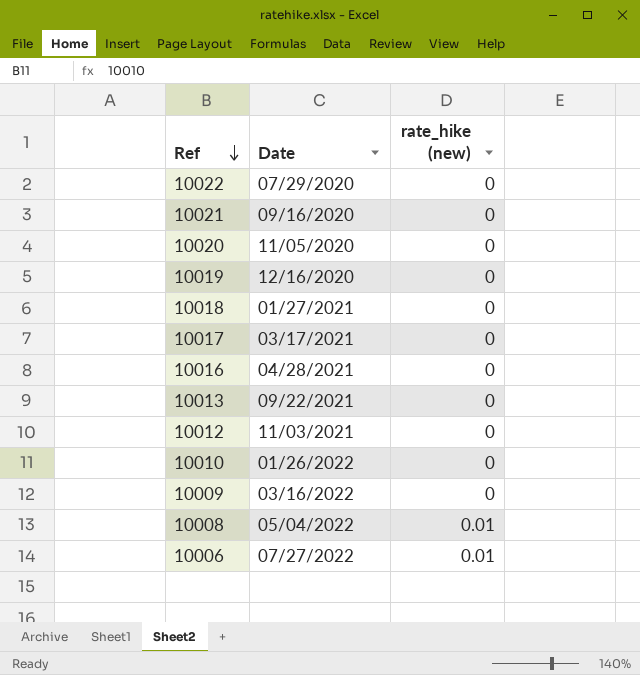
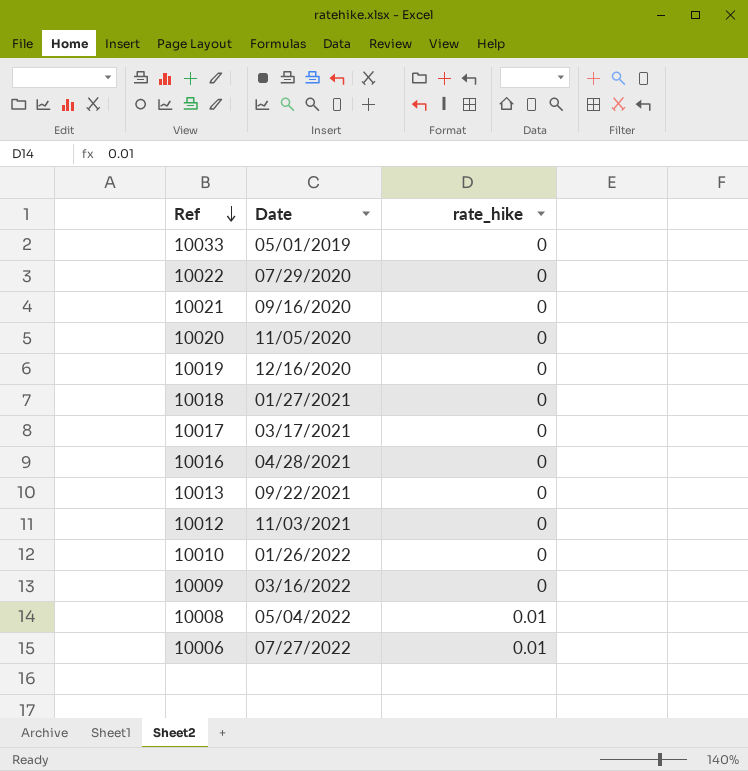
column name: rate_hike (new) -> rate_hike
row 10033: none -> 05/01/2019 | 0

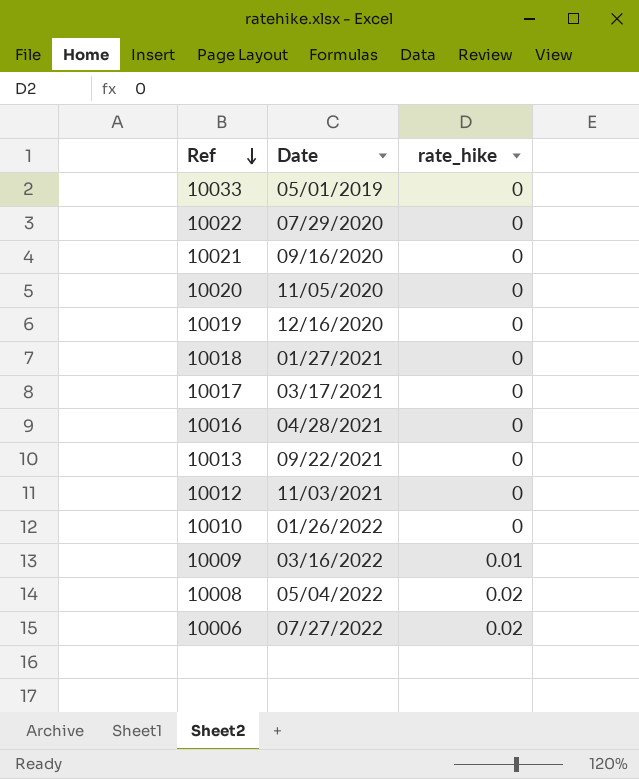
10009 | rate_hike: 0 -> 0.01
10008 | rate_hike: 0.01 -> 0.02
10006 | rate_hike: 0.01 -> 0.02

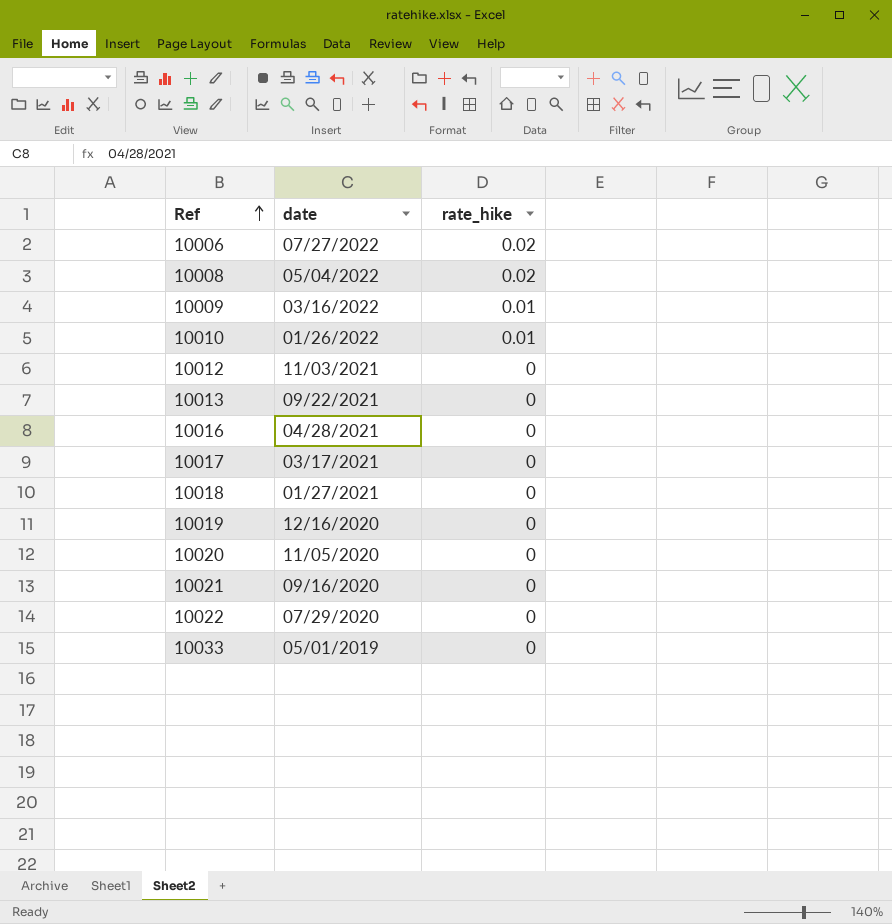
row order: Ref descending -> Ref ascending
column name: Date -> date
10010 | rate_hike: 0 -> 0.01

